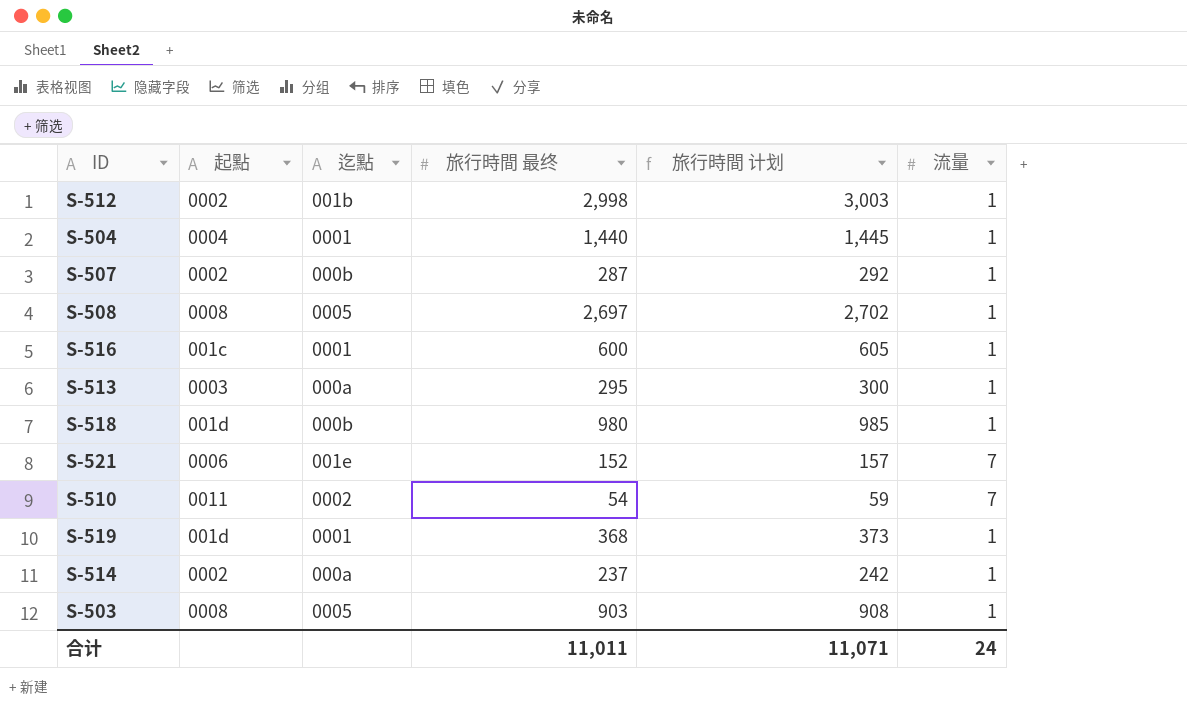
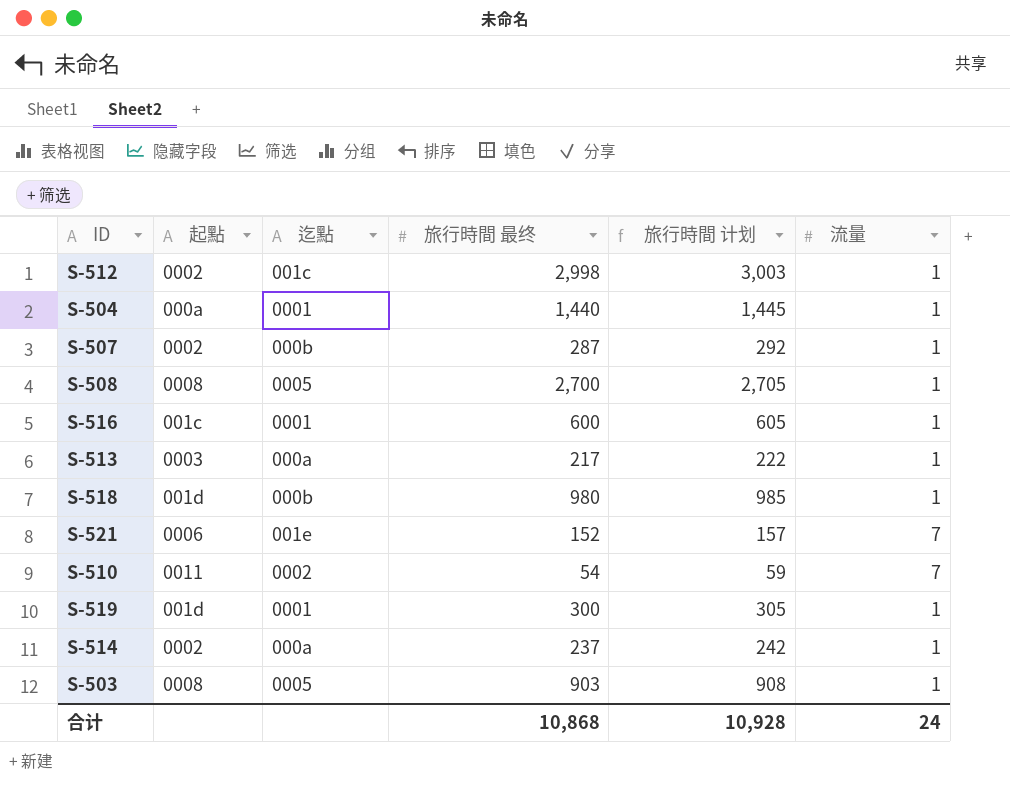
S-512 | 迄點: 001b -> 001c
S-504 | 起點: 0004 -> 000a
S-508 | 旅行時間 最终: 2,697 -> 2,700
S-508 | 旅行時間 计划: 2,702 -> 2,705
S-513 | 旅行時間 最终: 295 -> 217
S-513 | 旅行時間 计划: 300 -> 222
S-519 | 旅行時間 最终: 368 -> 300
S-519 | 旅行時間 计划: 373 -> 305
合计 | 旅行時間 最终: 11,011 -> 10,868
合计 | 旅行時間 计划: 11,071 -> 10,928

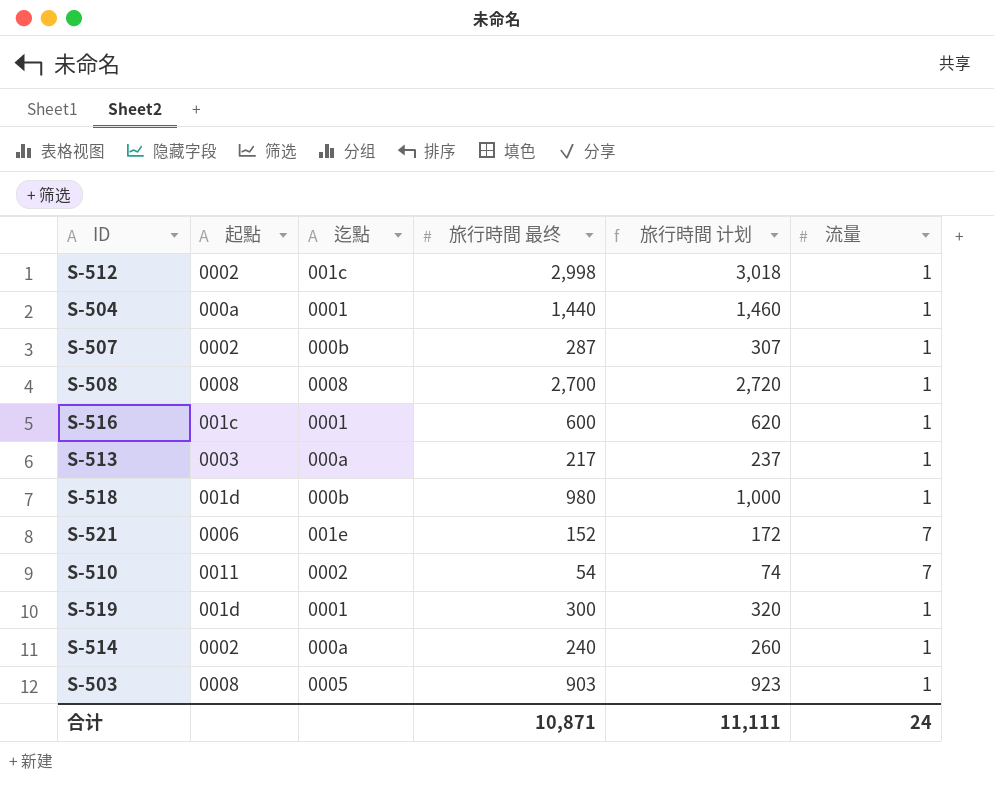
column 旅行時間 计划 | formula: [旅行時間 最终] + 5 -> [旅行時間 最终] + 20
S-508 | 迄點: 0005 -> 0008
S-514 | 旅行時間 最终: 237 -> 240
合计 | 旅行時間 最终: 10,868 -> 10,871
合计 | 旅行時間 计划: 10,928 -> 11,111

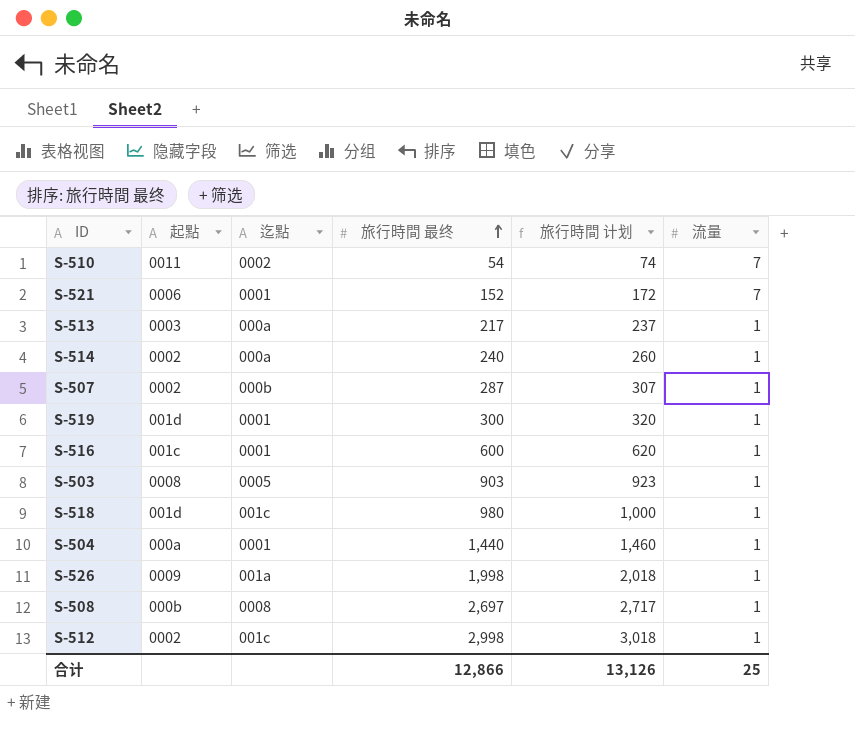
row order: none -> 旅行時間 最终 ascending
S-521 | 迄點: 001e -> 0001
S-518 | 迄點: 000b -> 001c
row S-526: none -> 0009 | 001a | 1,998 | 2,018 | 1
S-508 | 起點: 0008 -> 000b
S-508 | 旅行時間 最终: 2,700 -> 2,697
S-508 | 旅行時間 计划: 2,720 -> 2,717
合计 | 旅行時間 最终: 10,871 -> 12,866
合计 | 旅行時間 计划: 11,111 -> 13,126
合计 | 流量: 24 -> 25

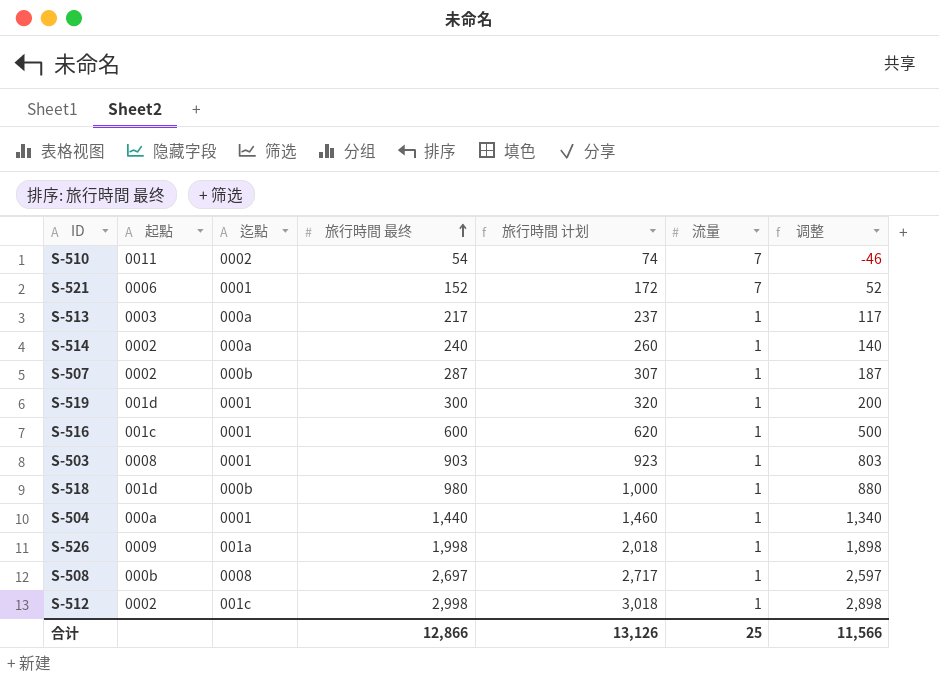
column 调整 | formula: none -> [旅行時間 最终] - 100
S-503 | 迄點: 0005 -> 0001
S-518 | 迄點: 001c -> 000b

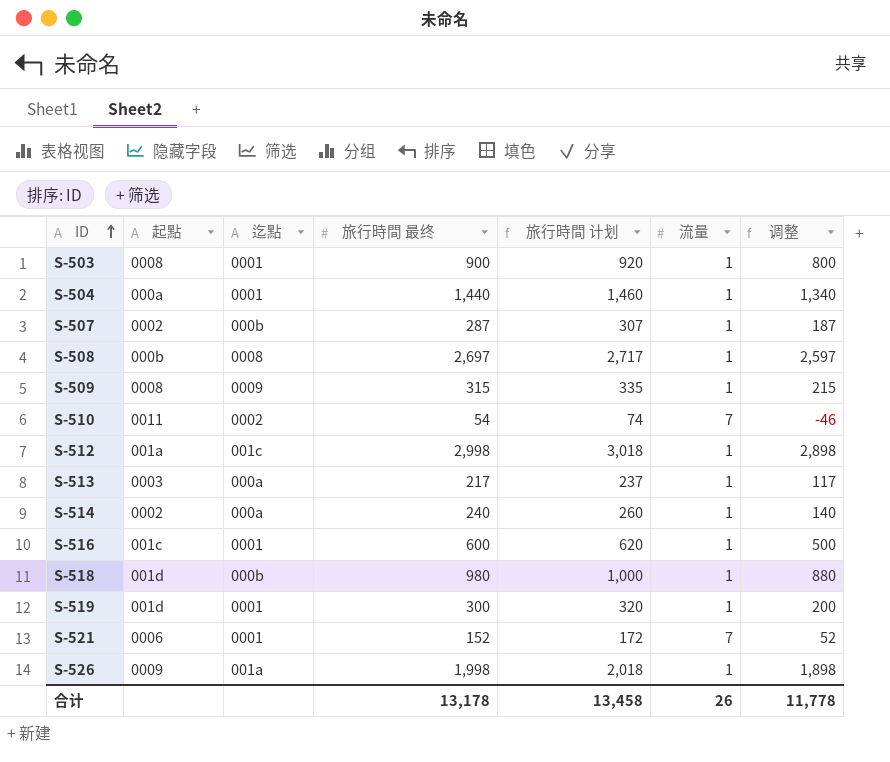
row order: 旅行時間 最终 ascending -> ID ascending
S-503 | 旅行時間 最终: 903 -> 900
S-503 | 旅行時間 计划: 923 -> 920
S-503 | 调整: 803 -> 800
row S-509: none -> 0008 | 0009 | 315 | 335 | 1 | 215
S-512 | 起點: 0002 -> 001a
合计 | 旅行時間 最终: 12,866 -> 13,178
合计 | 旅行時間 计划: 13,126 -> 13,458
合计 | 流量: 25 -> 26
合计 | 调整: 11,566 -> 11,778

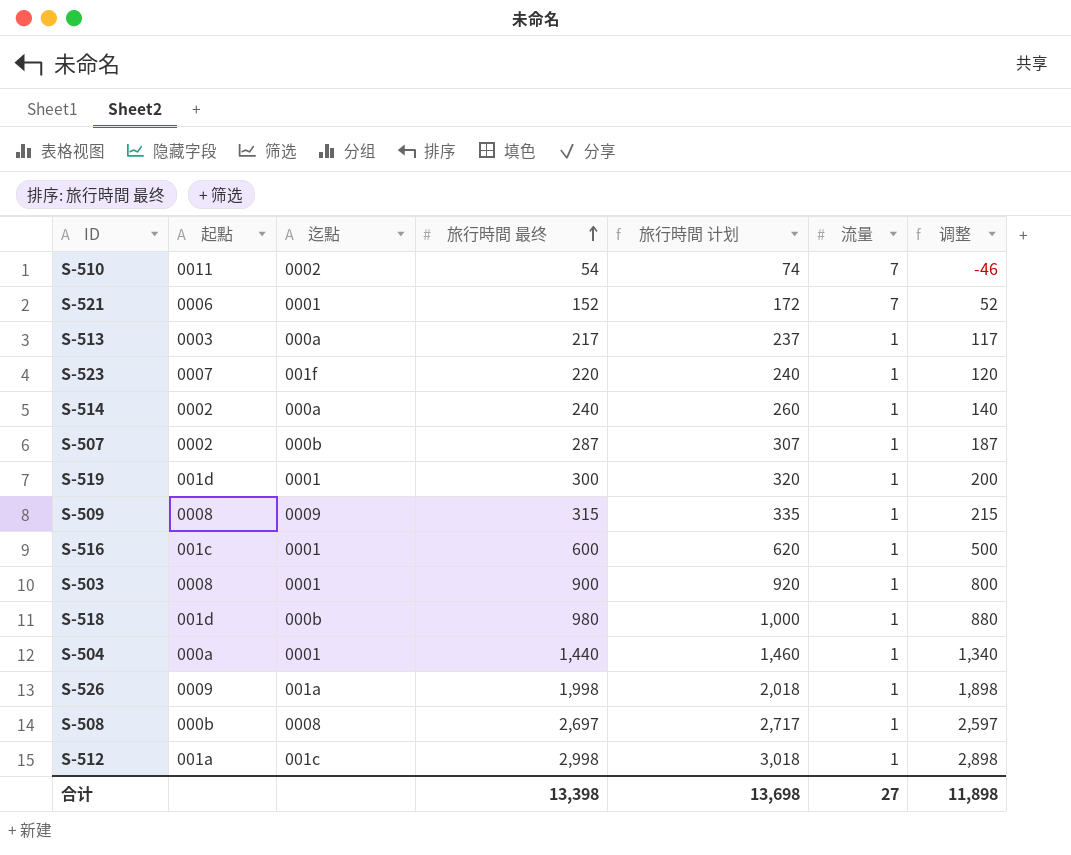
row order: ID ascending -> 旅行時間 最终 ascending
row S-523: none -> 0007 | 001f | 220 | 240 | 1 | 120
合计 | 旅行時間 最终: 13,178 -> 13,398
合计 | 旅行時間 计划: 13,458 -> 13,698
合计 | 流量: 26 -> 27
合计 | 调整: 11,778 -> 11,898

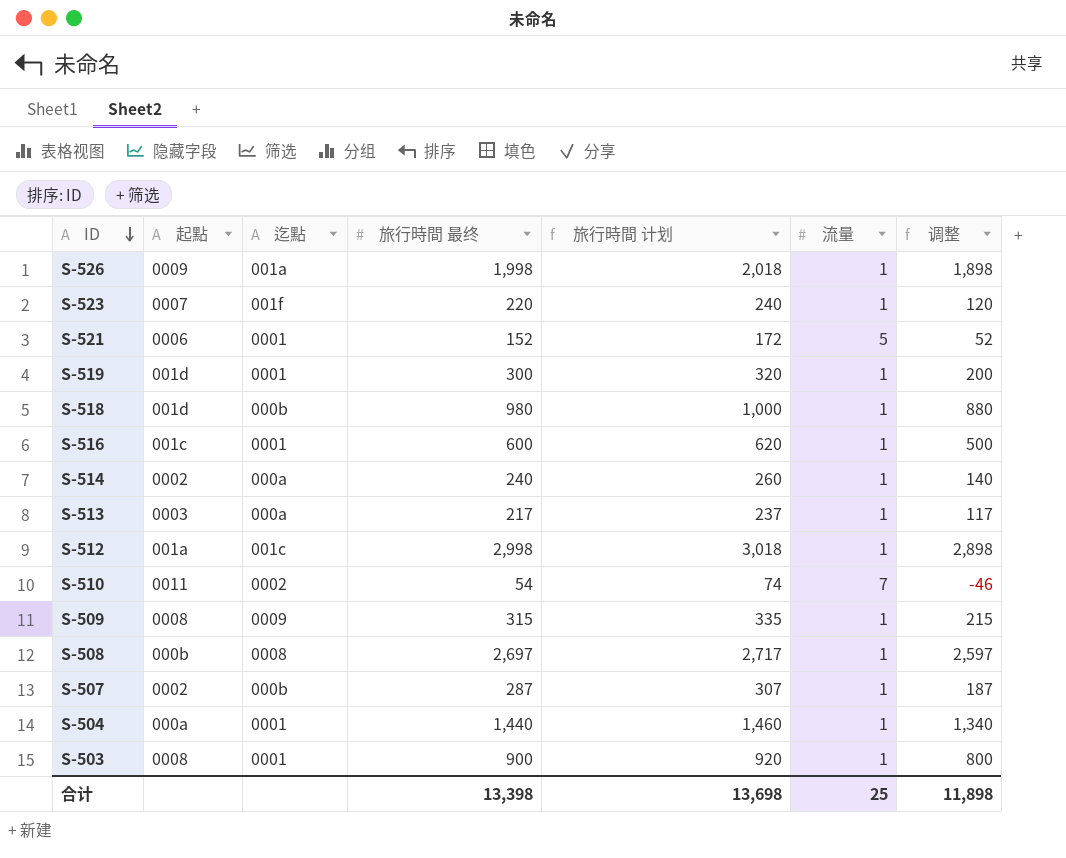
row order: 旅行時間 最终 ascending -> ID descending
S-521 | 流量: 7 -> 5
合计 | 流量: 27 -> 25

